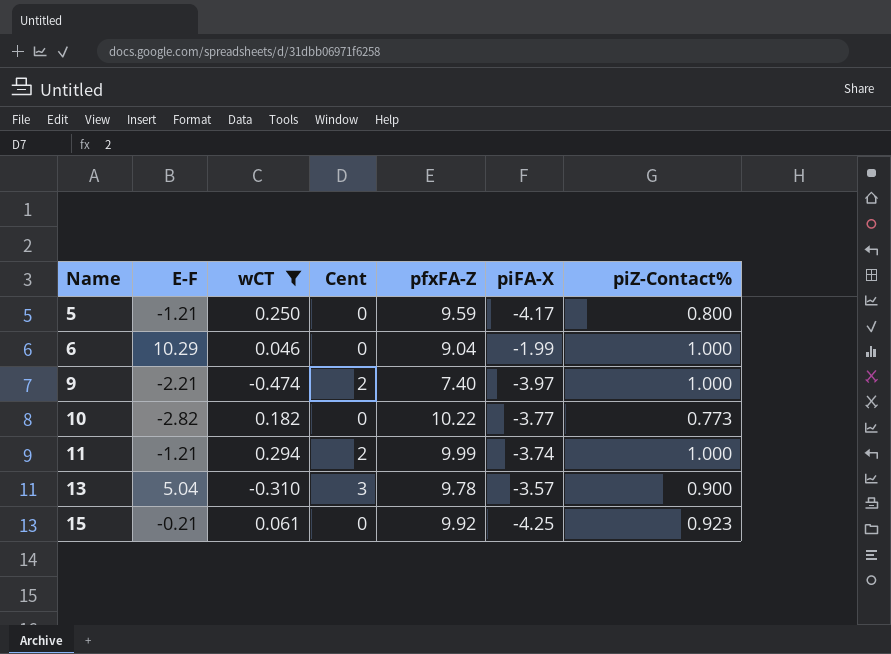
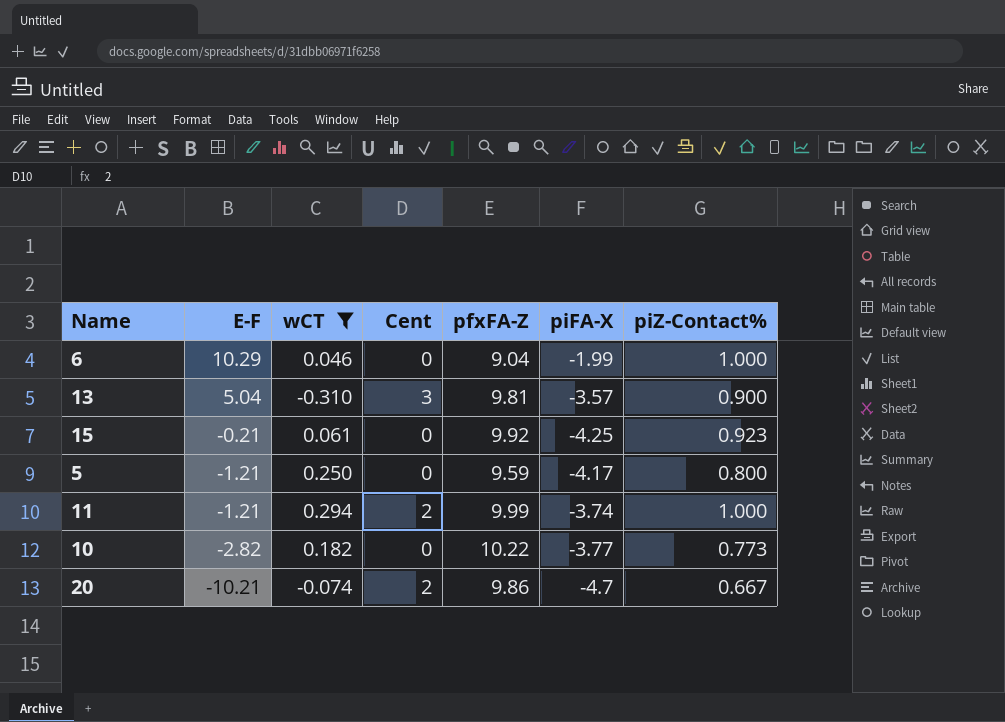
row order: Name ascending -> E-F descending
row 9: -2.21 | -0.474 | 2 | 7.40 | -3.97 | 1.000 -> none
13 | pfxFA-Z: 9.78 -> 9.81
row 20: none -> -10.21 | -0.074 | 2 | 9.86 | -4.7 | 0.667

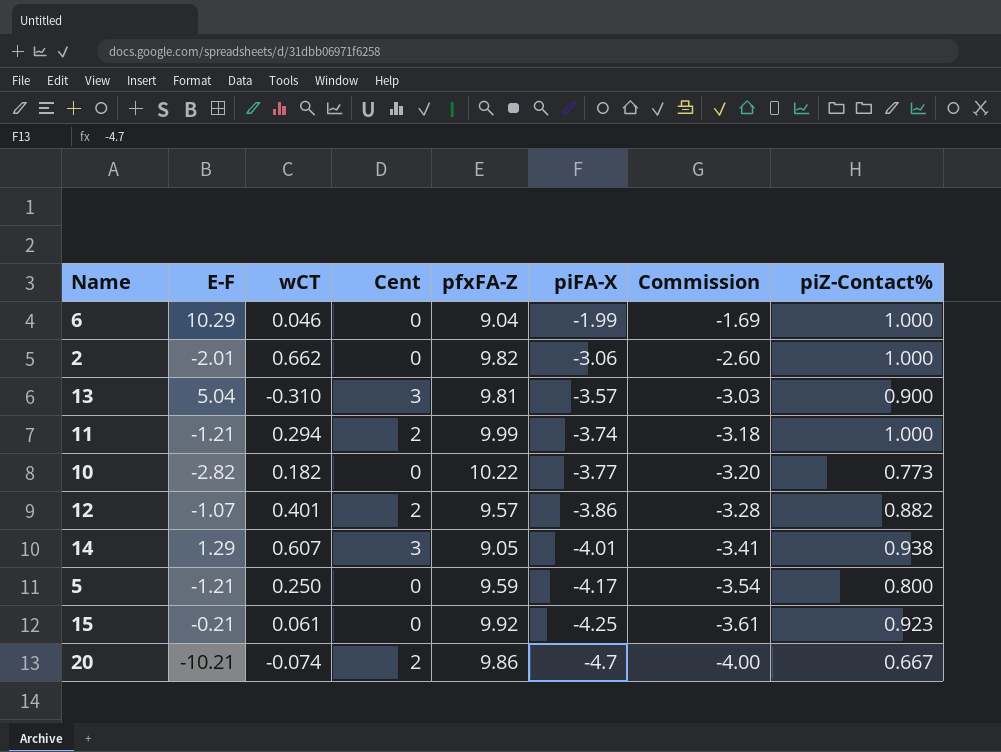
filter: wCT <= 0.294 -> none
row order: E-F descending -> piFA-X descending
column Commission | formula: none -> [piFA-X] * 0.85

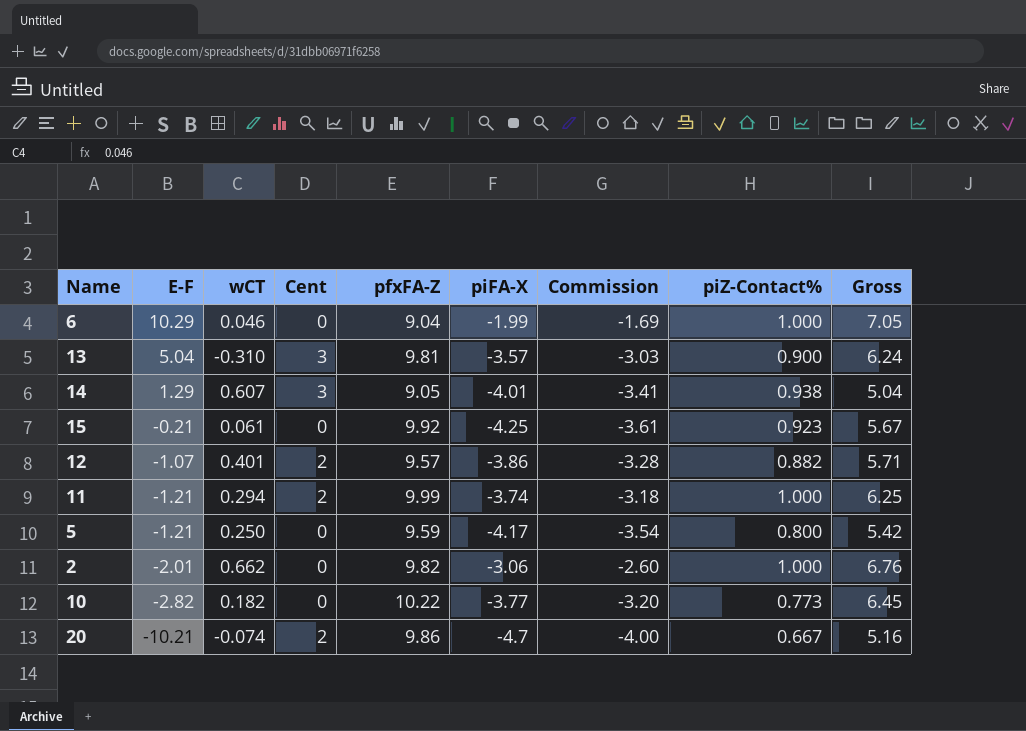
row order: piFA-X descending -> E-F descending
column Gross | formula: none -> [pfxFA-Z] + [piFA-X]

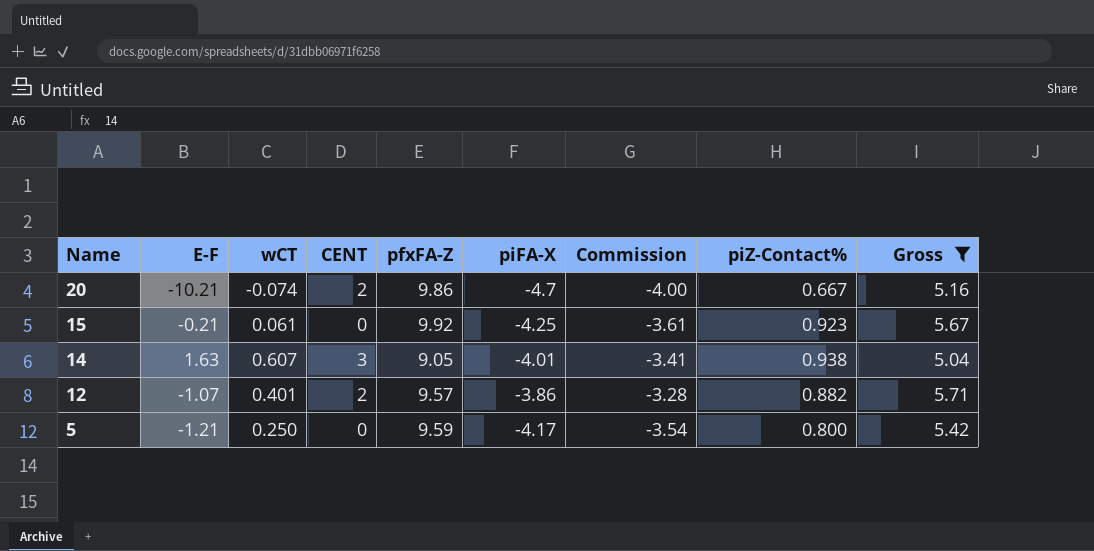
filter: none -> Gross <= 5.71
row order: E-F descending -> Name descending
column name: Cent -> CENT
14 | E-F: 1.29 -> 1.63

